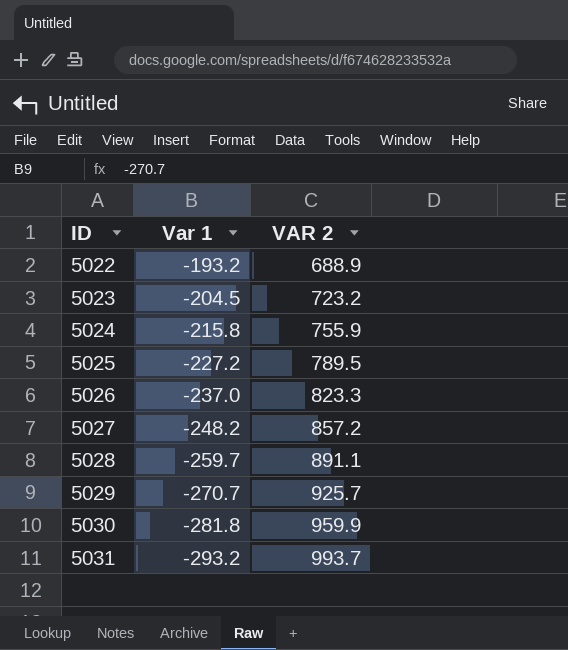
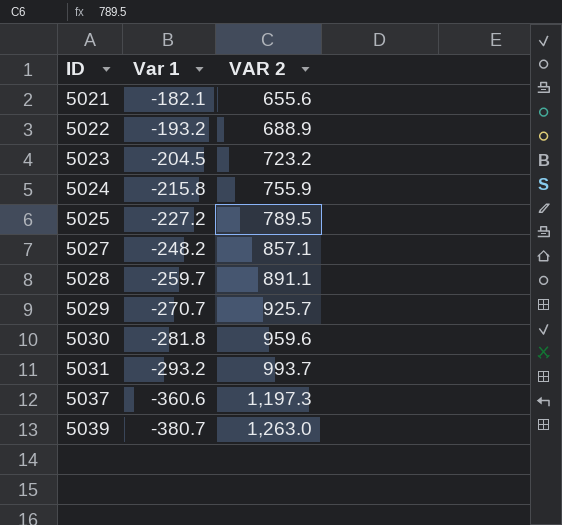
row 5026: -237.0 | 823.3 -> none
row 5021: none -> -182.1 | 655.6
5027 | VAR 2: 857.2 -> 857.1
5030 | VAR 2: 959.9 -> 959.6
row 5037: none -> -360.6 | 1,197.3
row 5039: none -> -380.7 | 1,263.0

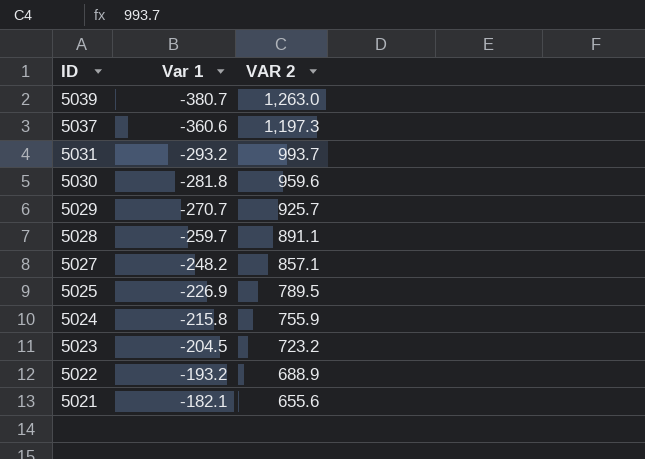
row order: ID ascending -> ID descending
5025 | Var 1: -227.2 -> -226.9

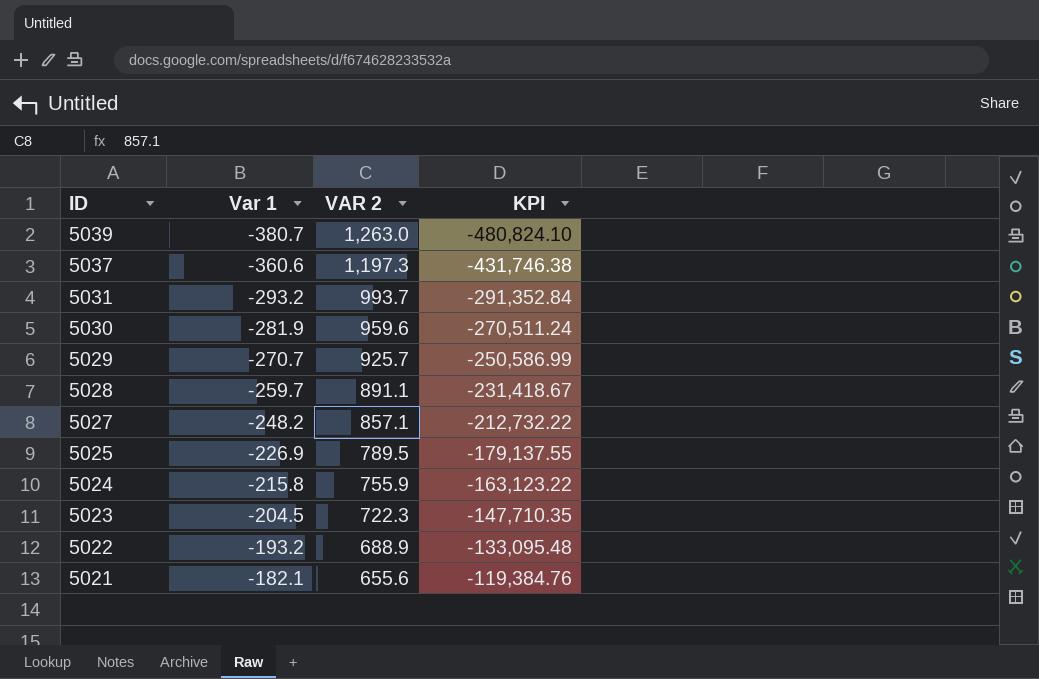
column KPI | formula: none -> [Var 1] * [VAR 2]
5030 | Var 1: -281.8 -> -281.9
5023 | VAR 2: 723.2 -> 722.3

